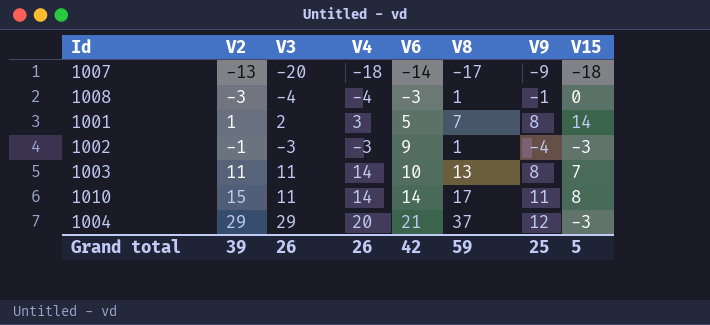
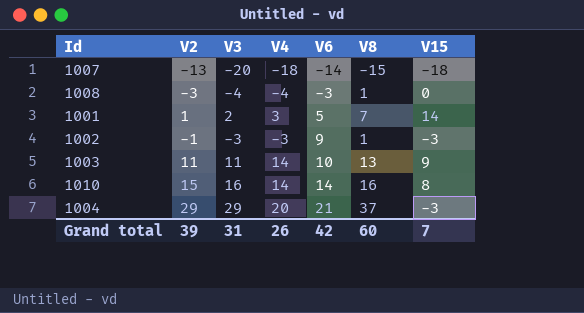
column V9 | position: 7 -> none
1007 | V8: -17 -> -15
1003 | V15: 7 -> 9
1010 | V3: 11 -> 16
1010 | V8: 17 -> 16
Grand total | V3: 26 -> 31
Grand total | V8: 59 -> 60
Grand total | V15: 5 -> 7

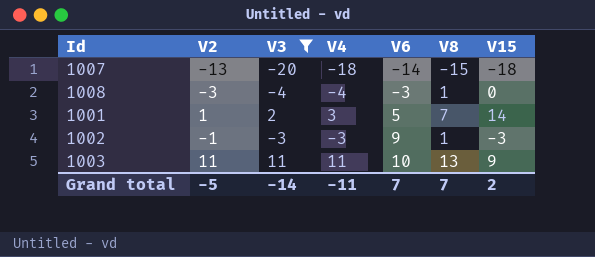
filter: none -> V3 <= 11
1003 | V4: 14 -> 11
Grand total | V2: 39 -> -5
Grand total | V3: 31 -> -14
Grand total | V4: 26 -> -11
Grand total | V6: 42 -> 7
Grand total | V8: 60 -> 7
Grand total | V15: 7 -> 2

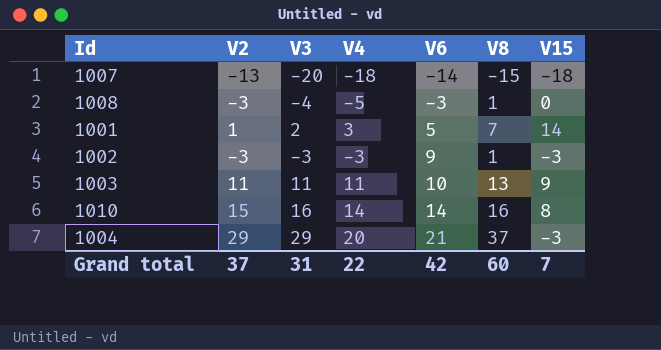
filter: V3 <= 11 -> none
1008 | V4: -4 -> -5
1002 | V2: -1 -> -3
Grand total | V2: -5 -> 37
Grand total | V3: -14 -> 31
Grand total | V4: -11 -> 22
Grand total | V6: 7 -> 42
Grand total | V8: 7 -> 60
Grand total | V15: 2 -> 7

